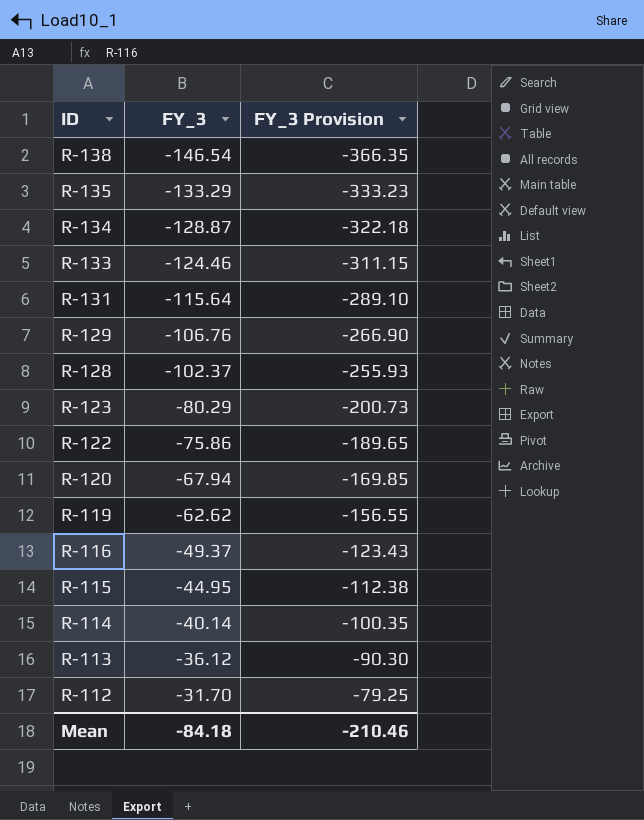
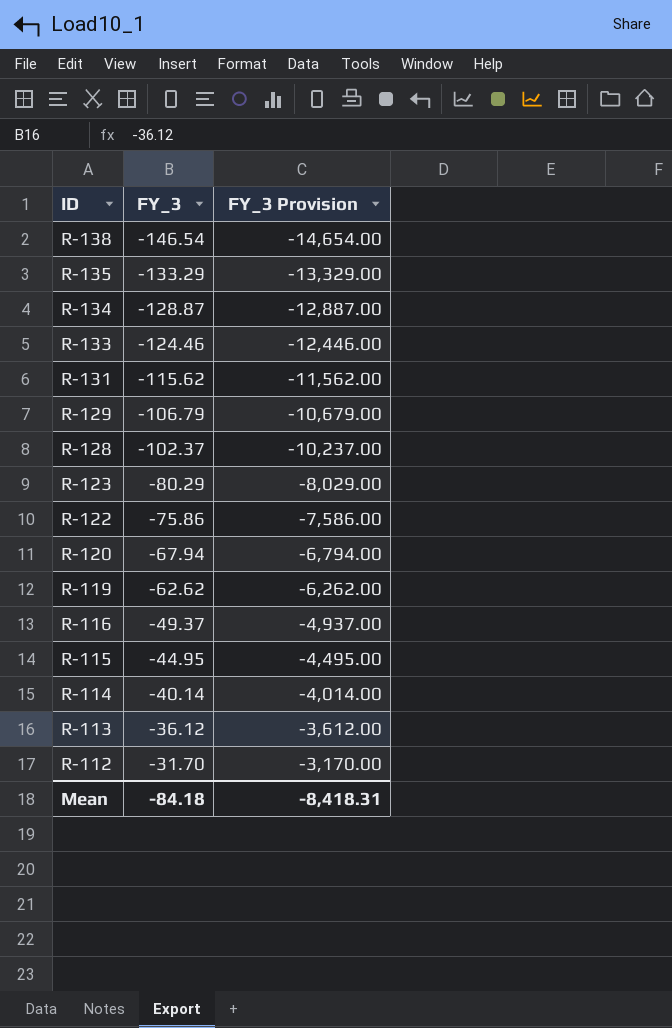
column FY_3 Provision | formula: [FY_3] * 2.5 -> [FY_3] * 100
R-131 | FY_3: -115.64 -> -115.62
R-129 | FY_3: -106.76 -> -106.79
Mean | FY_3 Provision: -210.46 -> -8,418.31

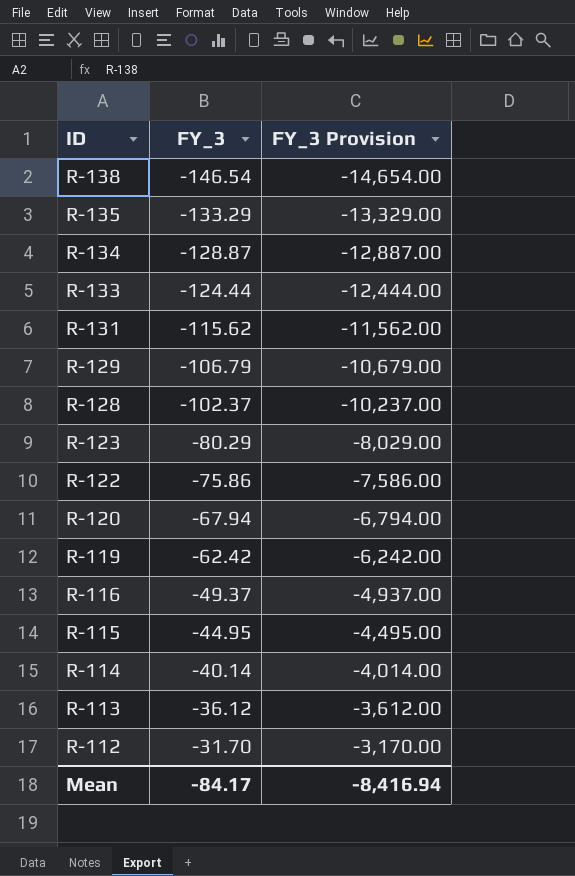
R-133 | FY_3: -124.46 -> -124.44
R-133 | FY_3 Provision: -12,446.00 -> -12,444.00
R-119 | FY_3: -62.62 -> -62.42
R-119 | FY_3 Provision: -6,262.00 -> -6,242.00
Mean | FY_3: -84.18 -> -84.17
Mean | FY_3 Provision: -8,418.31 -> -8,416.94

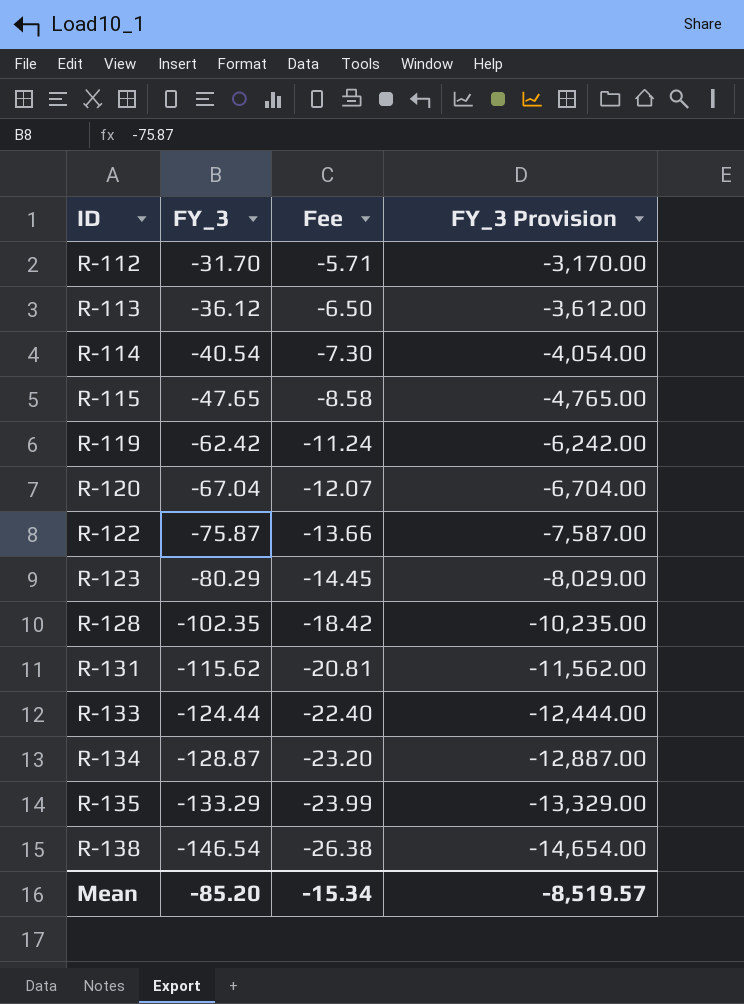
row order: ID descending -> ID ascending
column Fee | formula: none -> [FY_3] * 0.18
row R-129: -106.79 | -10,679.00 -> none
row R-116: -49.37 | -4,937.00 -> none
R-114 | FY_3: -40.14 -> -40.54
R-114 | FY_3 Provision: -4,014.00 -> -4,054.00
R-115 | FY_3: -44.95 -> -47.65
R-115 | FY_3 Provision: -4,495.00 -> -4,765.00
R-120 | FY_3: -67.94 -> -67.04
R-120 | FY_3 Provision: -6,794.00 -> -6,704.00
R-122 | FY_3: -75.86 -> -75.87
R-122 | FY_3 Provision: -7,586.00 -> -7,587.00
R-128 | FY_3: -102.37 -> -102.35
R-128 | FY_3 Provision: -10,237.00 -> -10,235.00
Mean | FY_3: -84.17 -> -85.20
Mean | FY_3 Provision: -8,416.94 -> -8,519.57

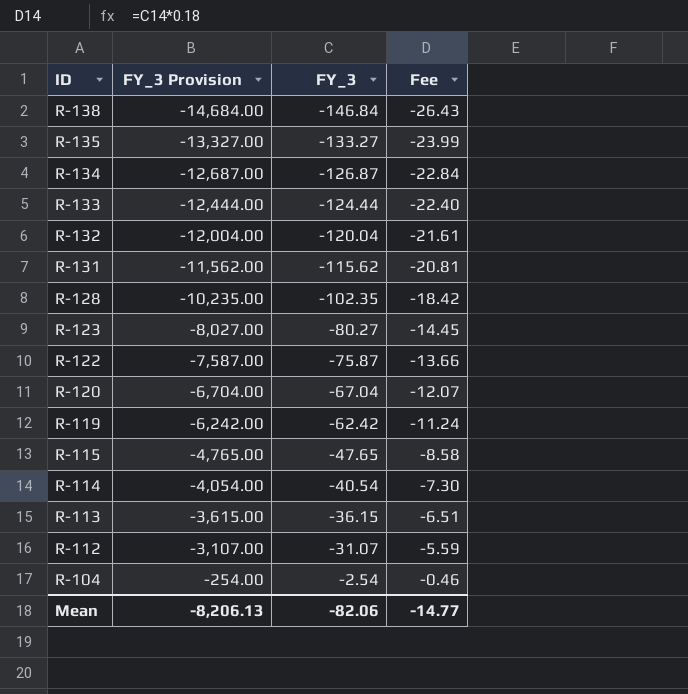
row order: ID ascending -> ID descending
column FY_3 Provision | position: 4 -> 2
R-138 | FY_3 Provision: -14,654.00 -> -14,684.00
R-138 | FY_3: -146.54 -> -146.84
R-138 | Fee: -26.38 -> -26.43
R-135 | FY_3 Provision: -13,329.00 -> -13,327.00
R-135 | FY_3: -133.29 -> -133.27
R-134 | FY_3 Provision: -12,887.00 -> -12,687.00
R-134 | FY_3: -128.87 -> -126.87
R-134 | Fee: -23.20 -> -22.84
row R-132: none -> -12,004.00 | -120.04 | -21.61
R-123 | FY_3 Provision: -8,029.00 -> -8,027.00
R-123 | FY_3: -80.29 -> -80.27
R-113 | FY_3 Provision: -3,612.00 -> -3,615.00
R-113 | FY_3: -36.12 -> -36.15
R-113 | Fee: -6.50 -> -6.51
R-112 | FY_3 Provision: -3,170.00 -> -3,107.00
R-112 | FY_3: -31.70 -> -31.07
R-112 | Fee: -5.71 -> -5.59
row R-104: none -> -254.00 | -2.54 | -0.46
Mean | FY_3 Provision: -8,519.57 -> -8,206.13
Mean | FY_3: -85.20 -> -82.06
Mean | Fee: -15.34 -> -14.77

